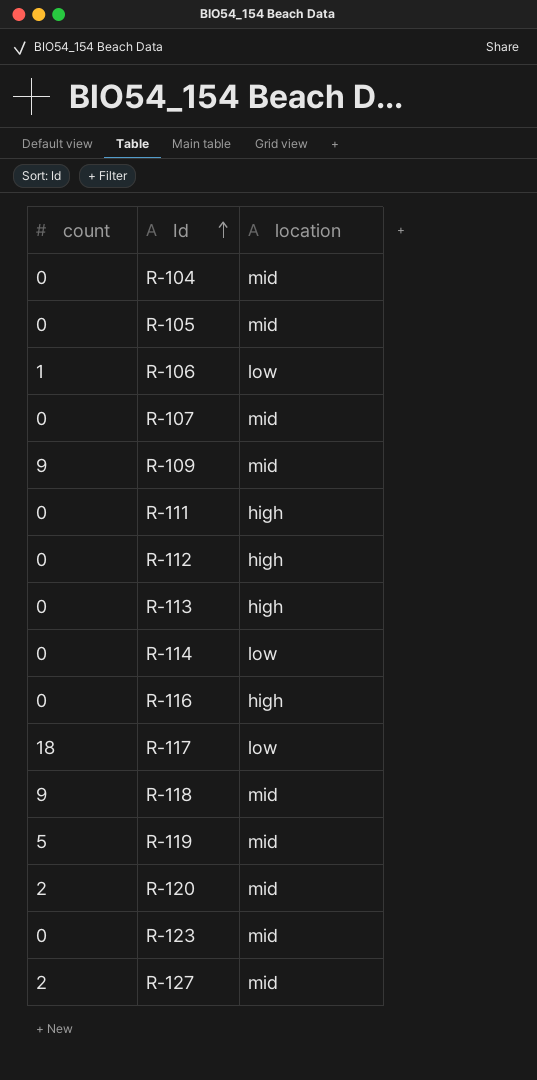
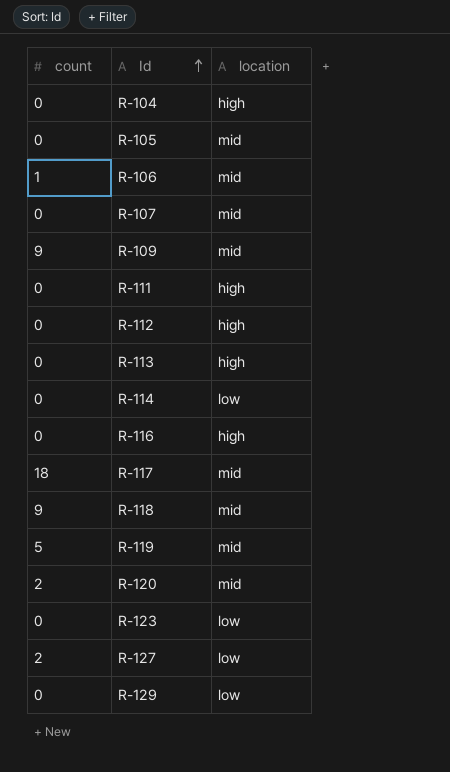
R-104 | location: mid -> high
R-106 | location: low -> mid
R-117 | location: low -> mid
R-123 | location: mid -> low
R-127 | location: mid -> low
row R-129: none -> 0 | low

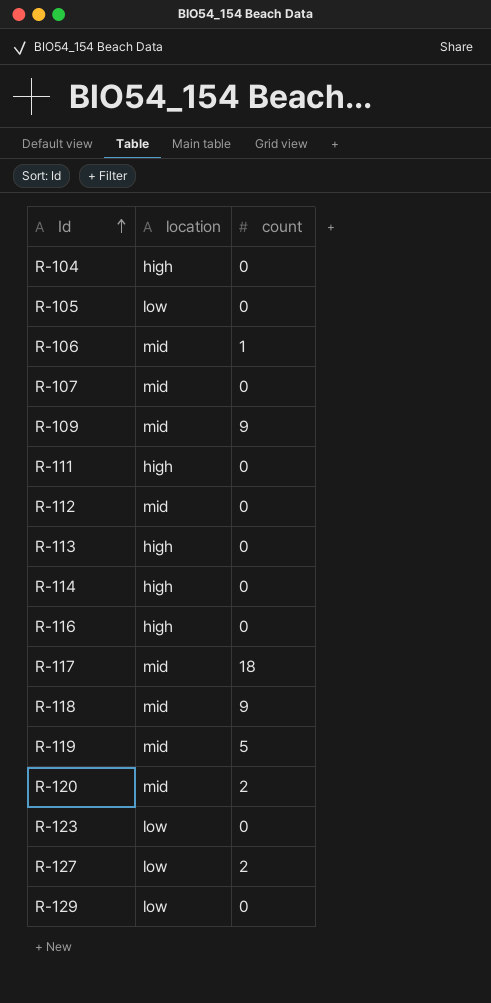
column count | position: 1 -> 3
R-105 | location: mid -> low
R-112 | location: high -> mid
R-114 | location: low -> high

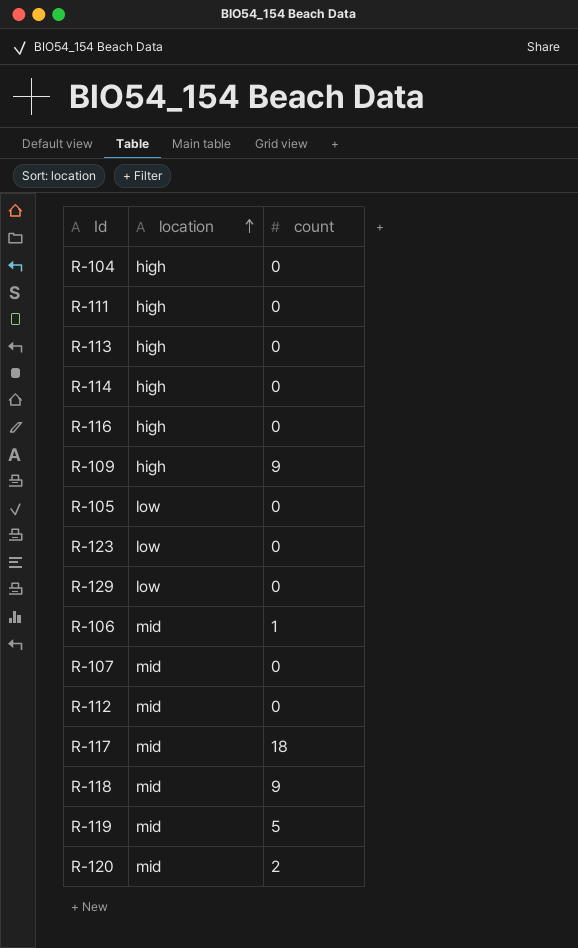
row order: Id ascending -> location ascending
row R-127: low | 2 -> none
R-109 | location: mid -> high

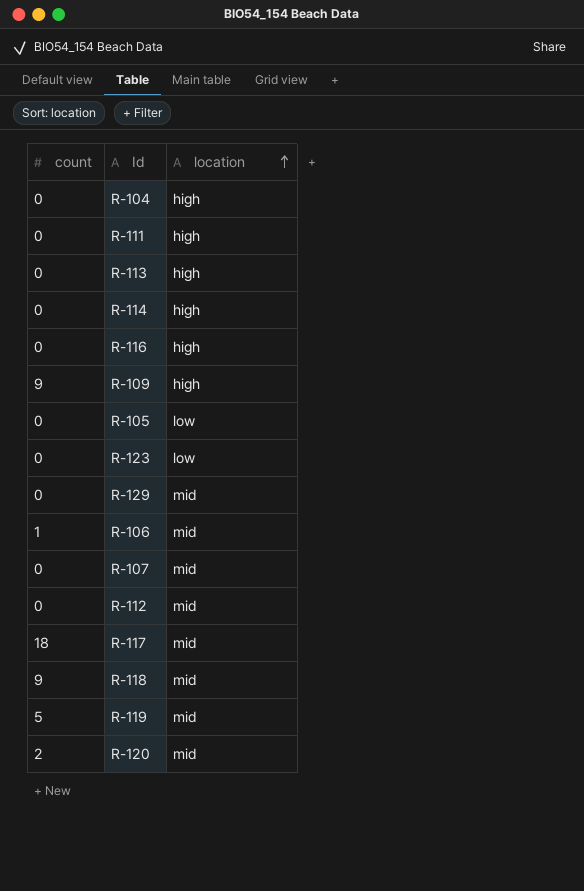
column count | position: 3 -> 1
R-129 | location: low -> mid

